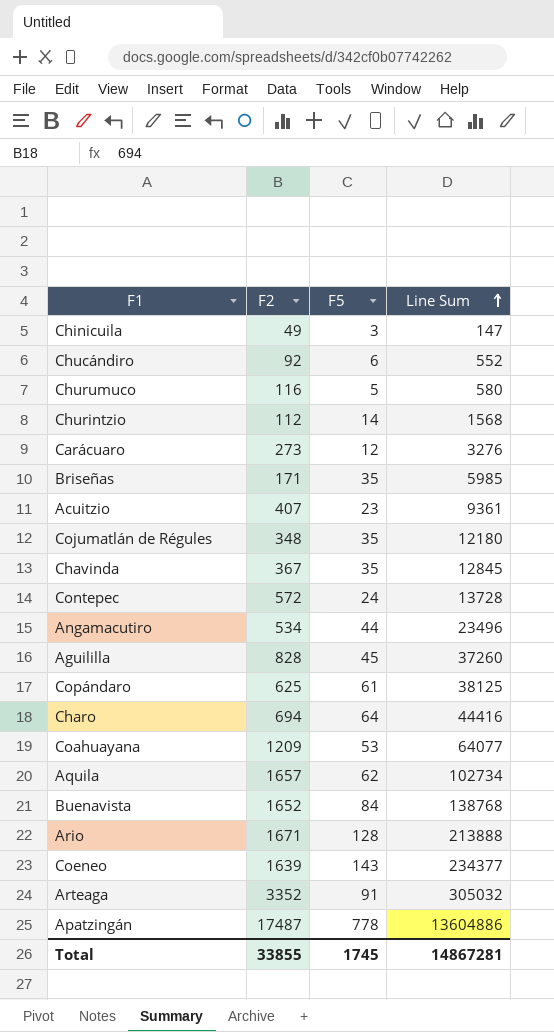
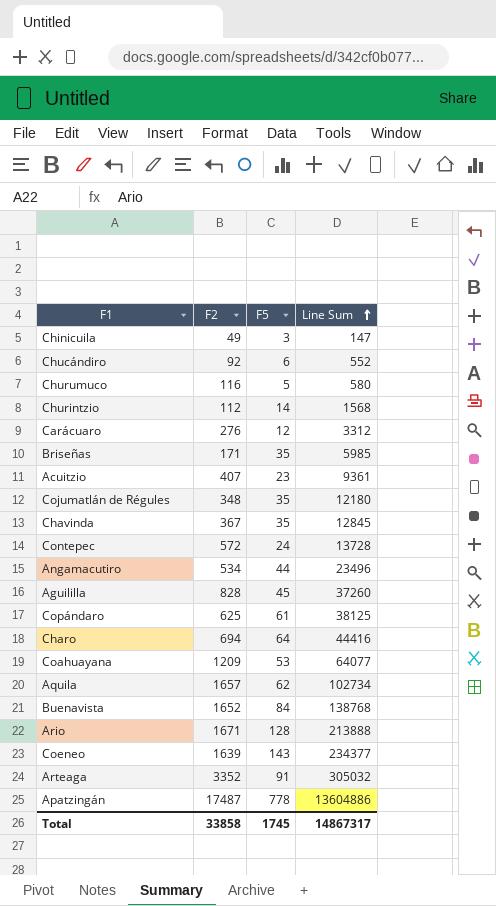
Carácuaro | F2: 273 -> 276
Carácuaro | Line Sum: 3276 -> 3312
Total | F2: 33855 -> 33858
Total | Line Sum: 14867281 -> 14867317

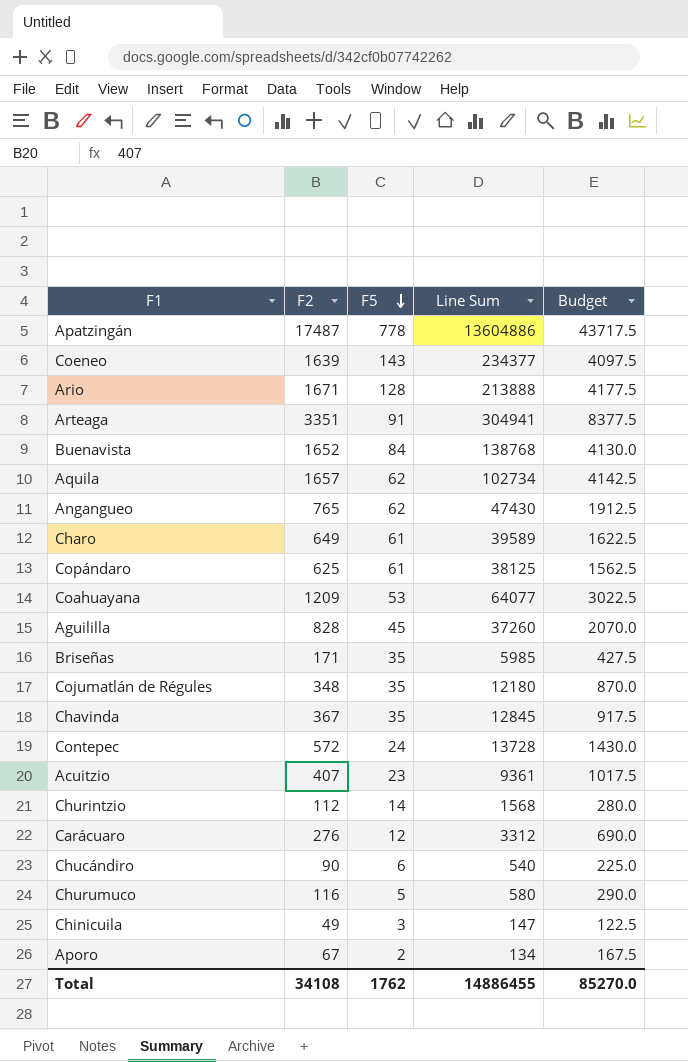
row order: Line Sum ascending -> F5 descending
column Budget | formula: none -> [F2] * 2.5
row Angamacutiro: 534 | 44 | 23496 -> none
Arteaga | F2: 3352 -> 3351
Arteaga | Line Sum: 305032 -> 304941
row Angangueo: none -> 765 | 62 | 47430 | 1912.5
Charo | F2: 694 -> 649
Charo | F5: 64 -> 61
Charo | Line Sum: 44416 -> 39589
Chucándiro | F2: 92 -> 90
Chucándiro | Line Sum: 552 -> 540
row Aporo: none -> 67 | 2 | 134 | 167.5
Total | F2: 33858 -> 34108
Total | F5: 1745 -> 1762
Total | Line Sum: 14867317 -> 14886455

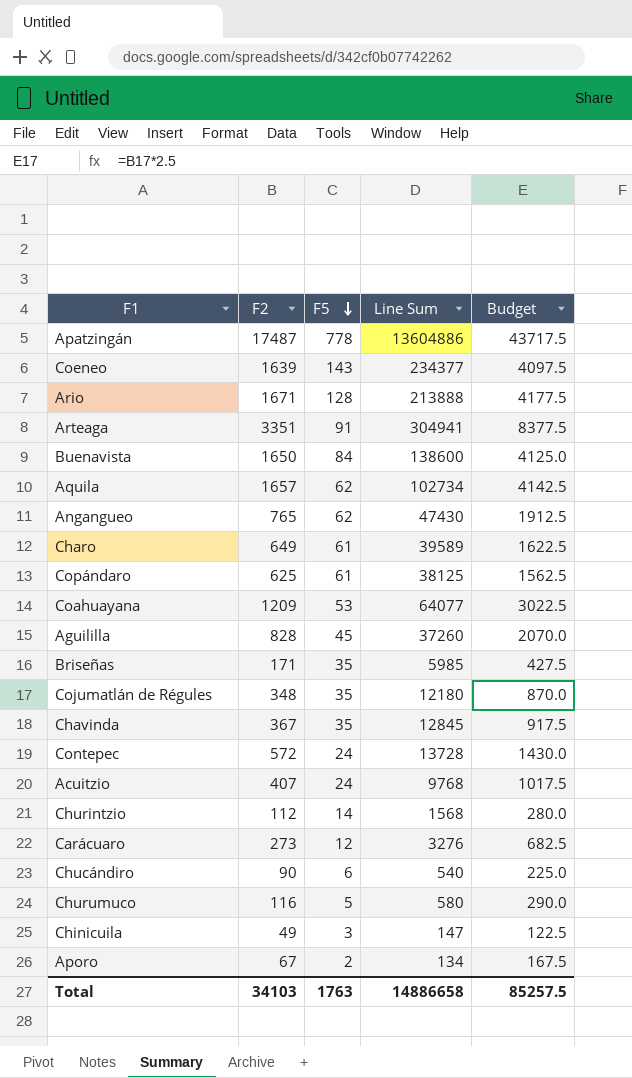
Buenavista | F2: 1652 -> 1650
Buenavista | Line Sum: 138768 -> 138600
Buenavista | Budget: 4130.0 -> 4125.0
Acuitzio | F5: 23 -> 24
Acuitzio | Line Sum: 9361 -> 9768
Carácuaro | F2: 276 -> 273
Carácuaro | Line Sum: 3312 -> 3276
Carácuaro | Budget: 690.0 -> 682.5
Total | F2: 34108 -> 34103
Total | F5: 1762 -> 1763
Total | Line Sum: 14886455 -> 14886658
Total | Budget: 85270.0 -> 85257.5

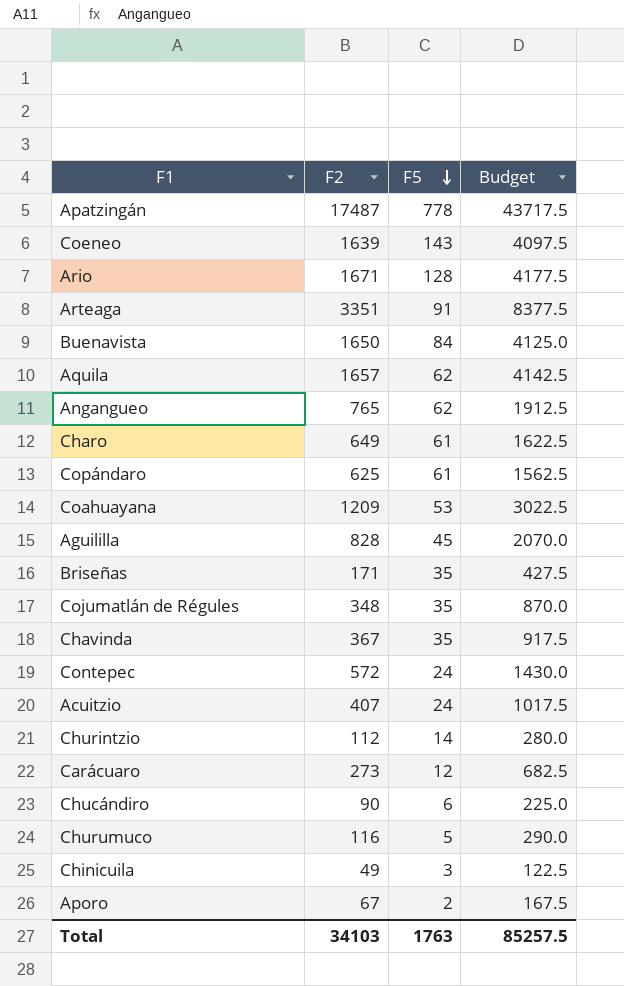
column Line Sum | formula: [F2] * [F5] -> none

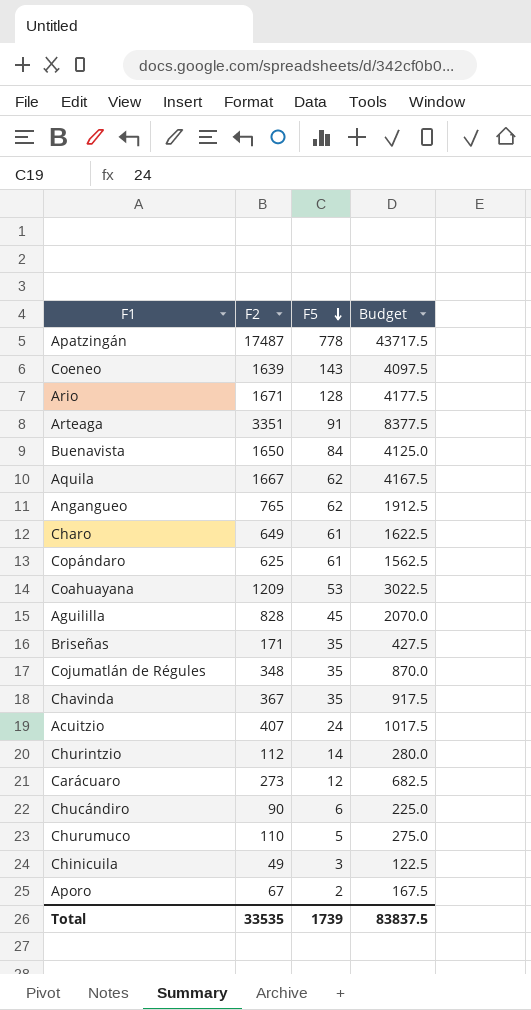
row Contepec: 572 | 24 | 1430.0 -> none
Aquila | F2: 1657 -> 1667
Aquila | Budget: 4142.5 -> 4167.5
Churumuco | F2: 116 -> 110
Churumuco | Budget: 290.0 -> 275.0
Total | F2: 34103 -> 33535
Total | F5: 1763 -> 1739
Total | Budget: 85257.5 -> 83837.5

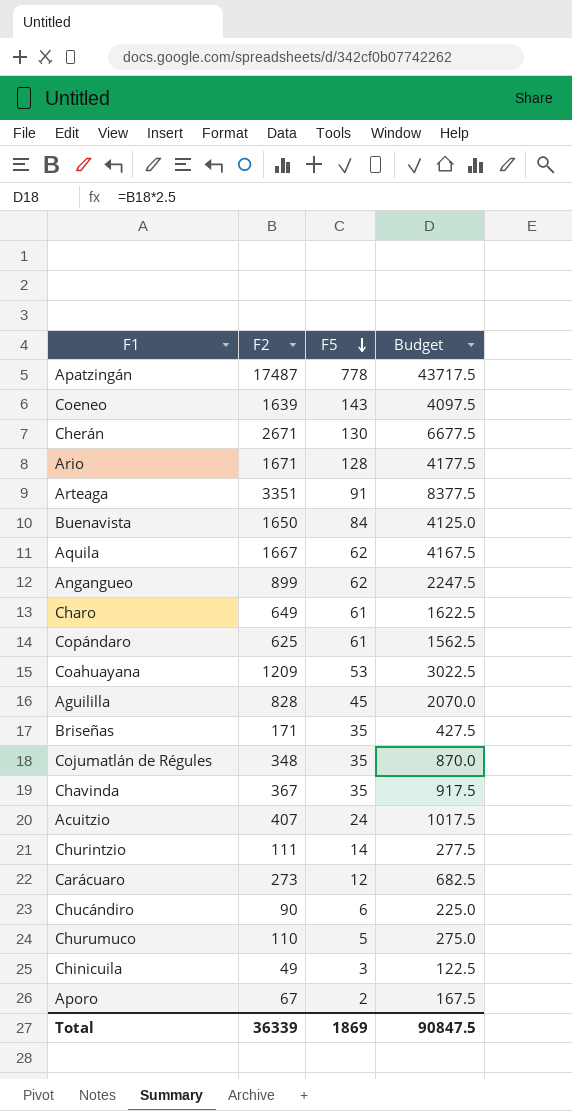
row Cherán: none -> 2671 | 130 | 6677.5
Angangueo | F2: 765 -> 899
Angangueo | Budget: 1912.5 -> 2247.5
Churintzio | F2: 112 -> 111
Churintzio | Budget: 280.0 -> 277.5
Total | F2: 33535 -> 36339
Total | F5: 1739 -> 1869
Total | Budget: 83837.5 -> 90847.5

